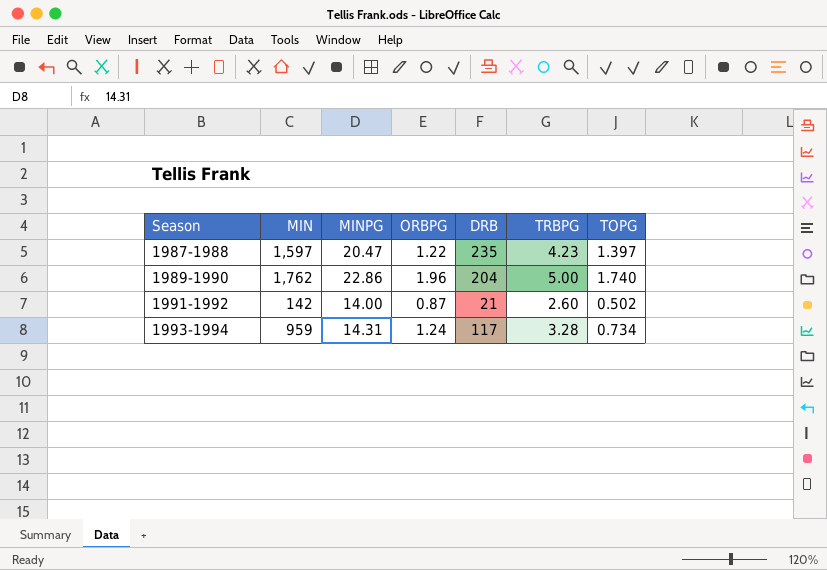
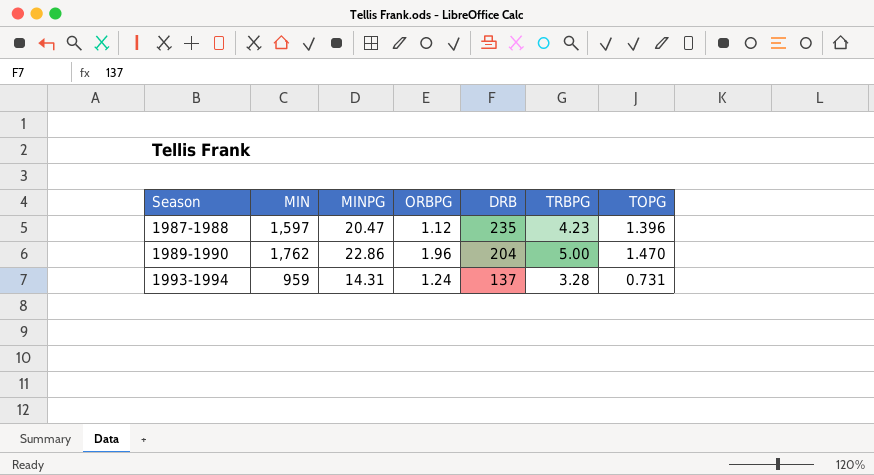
row 1991-1992: 142 | 14.00 | 0.87 | 21 | 2.60 | 0.502 -> none
1987-1988 | ORBPG: 1.22 -> 1.12
1987-1988 | TOPG: 1.397 -> 1.396
1989-1990 | TOPG: 1.740 -> 1.470
1993-1994 | DRB: 117 -> 137
1993-1994 | TOPG: 0.734 -> 0.731

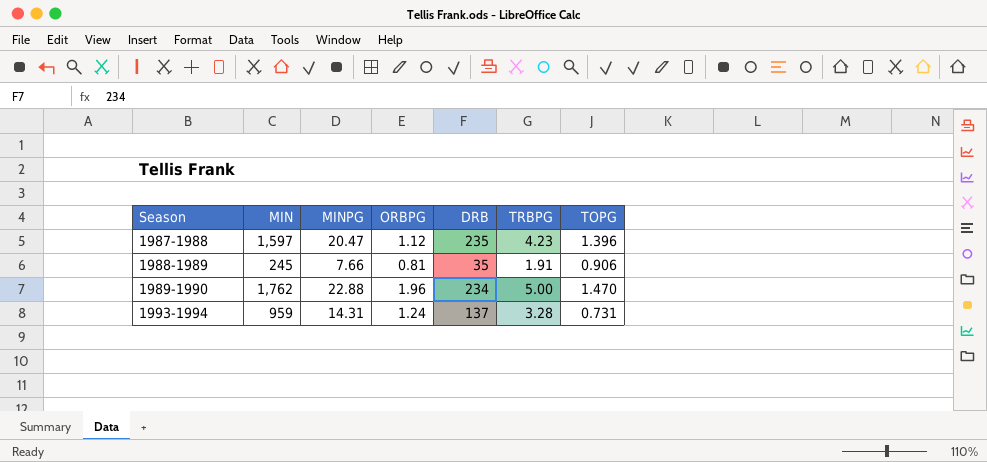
row 1988-1989: none -> 245 | 7.66 | 0.81 | 35 | 1.91 | 0.906
1989-1990 | MINPG: 22.86 -> 22.88
1989-1990 | DRB: 204 -> 234

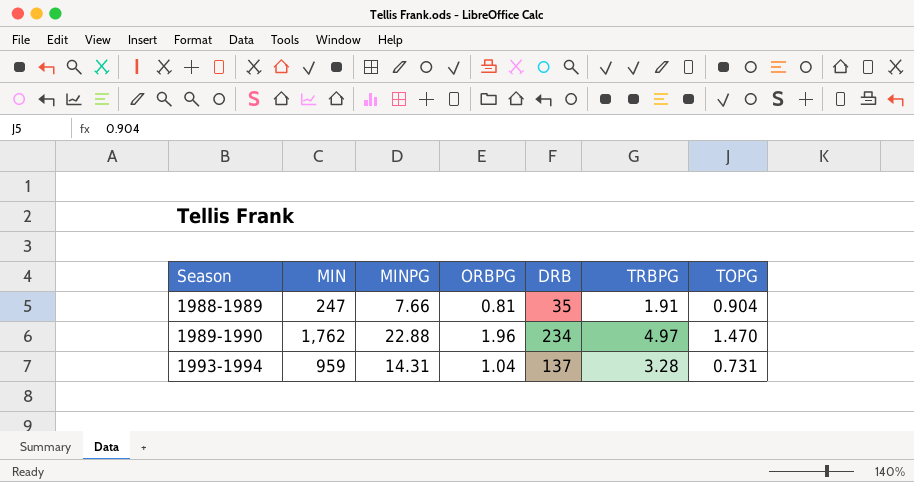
row 1987-1988: 1,597 | 20.47 | 1.12 | 235 | 4.23 | 1.396 -> none
1988-1989 | MIN: 245 -> 247
1988-1989 | TOPG: 0.906 -> 0.904
1989-1990 | TRBPG: 5.00 -> 4.97
1993-1994 | ORBPG: 1.24 -> 1.04

